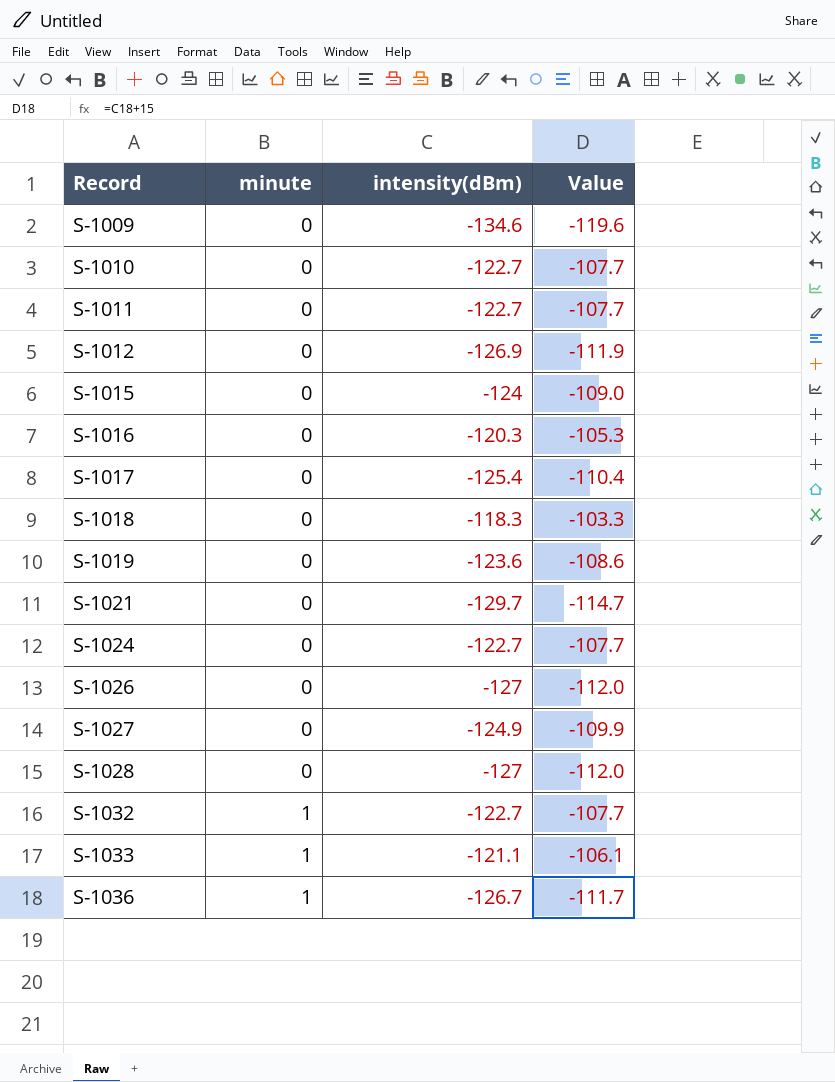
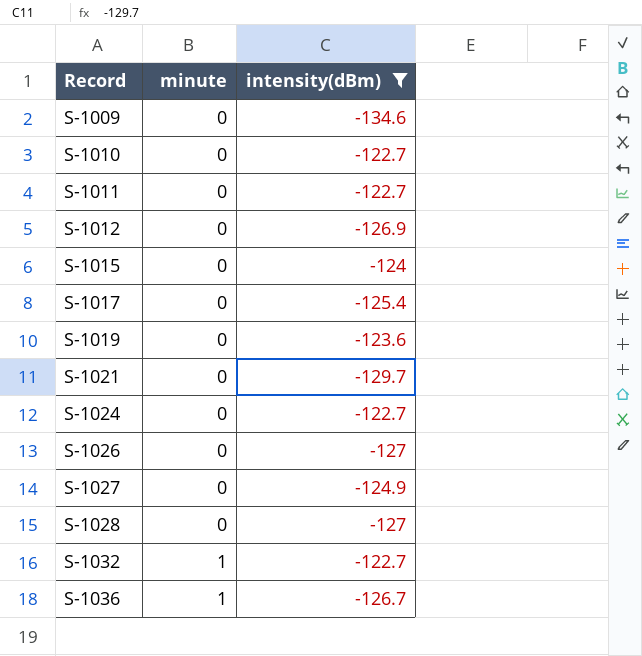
filter: none -> intensity(dBm) <= -122.7
column Value | formula: [intensity(dBm)] + 15 -> none

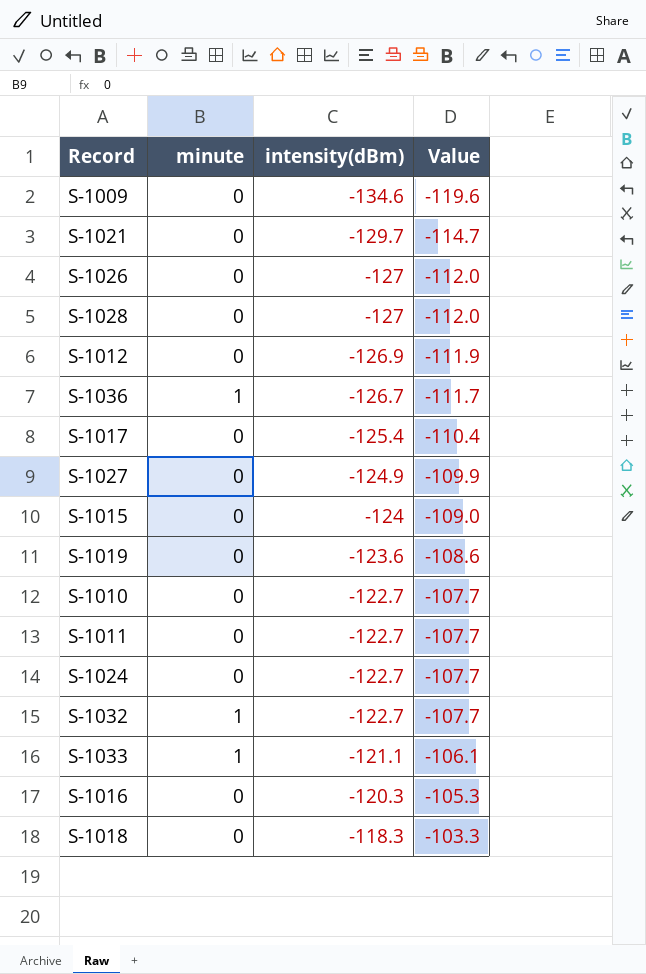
filter: intensity(dBm) <= -122.7 -> none
row order: Record ascending -> intensity(dBm) ascending
column Value | formula: none -> [intensity(dBm)] + 15

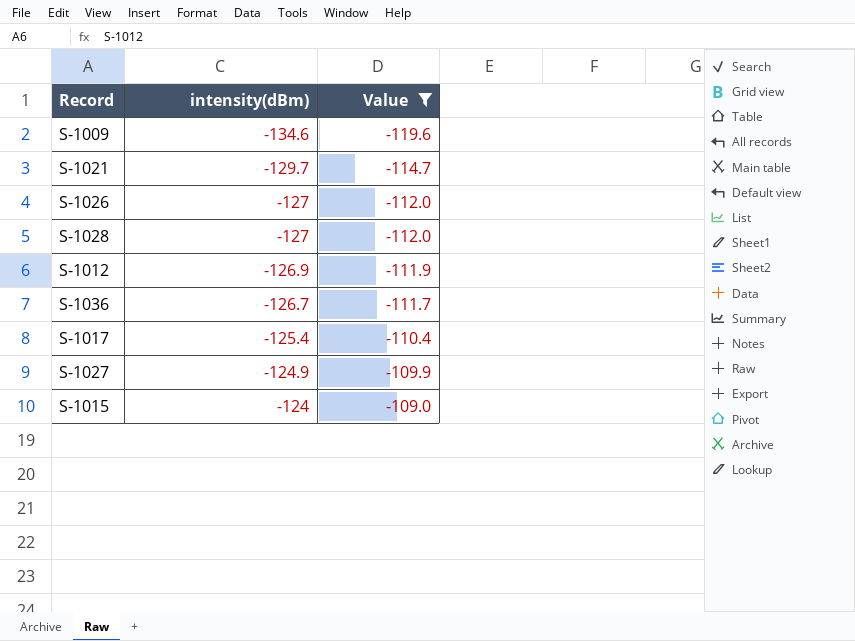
filter: none -> Value <= -109.0
column minute | position: 2 -> none

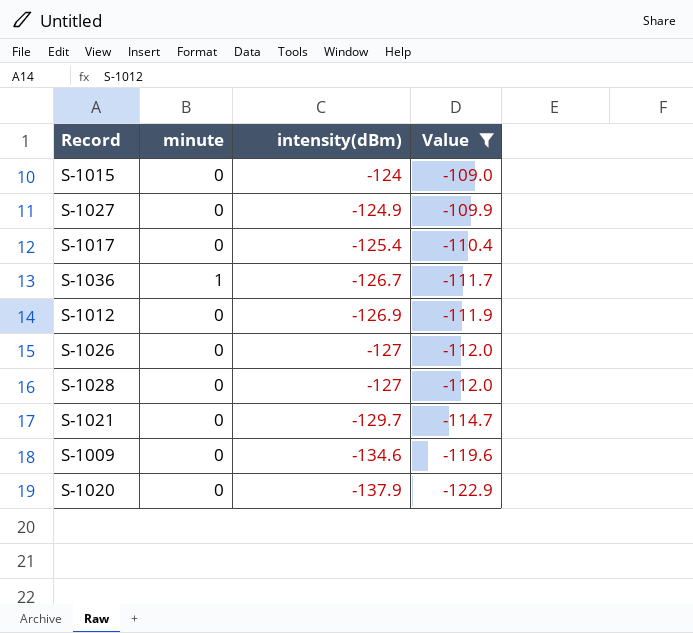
row order: intensity(dBm) ascending -> intensity(dBm) descending
column minute | position: none -> 2
row S-1020: none -> 0 | -137.9 | -122.9

